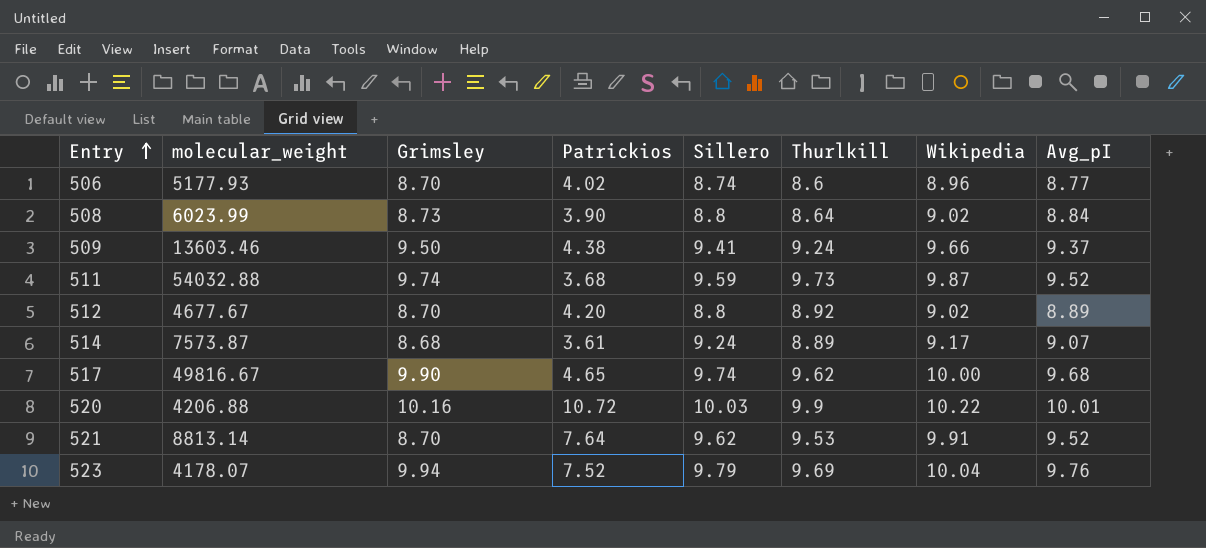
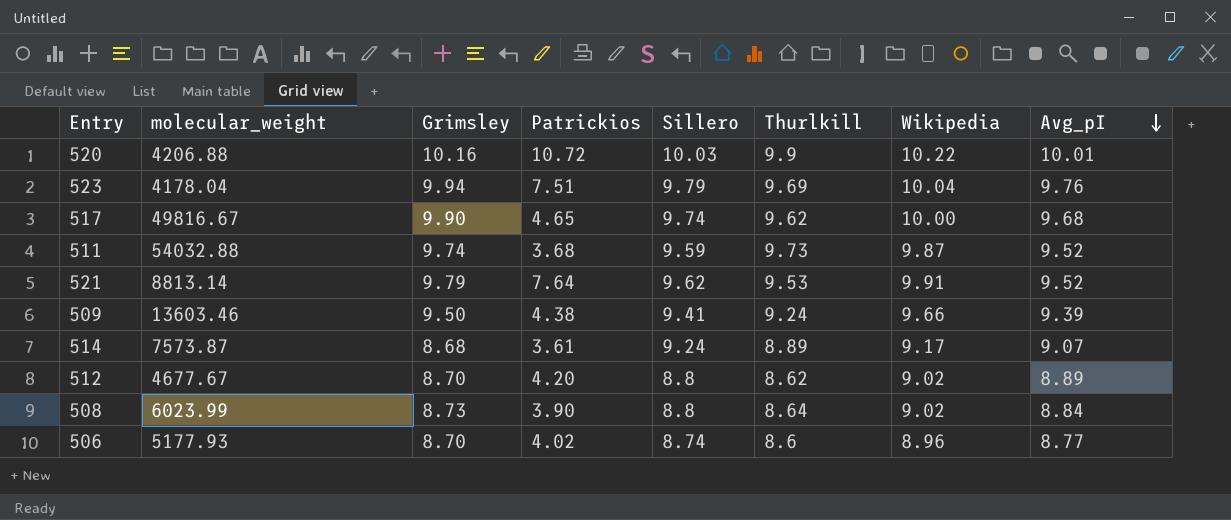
row order: Entry ascending -> Avg_pI descending
523 | molecular_weight: 4178.07 -> 4178.04
523 | Patrickios: 7.52 -> 7.51
521 | Grimsley: 8.70 -> 9.79
509 | Avg_pI: 9.37 -> 9.39
512 | Thurlkill: 8.92 -> 8.62

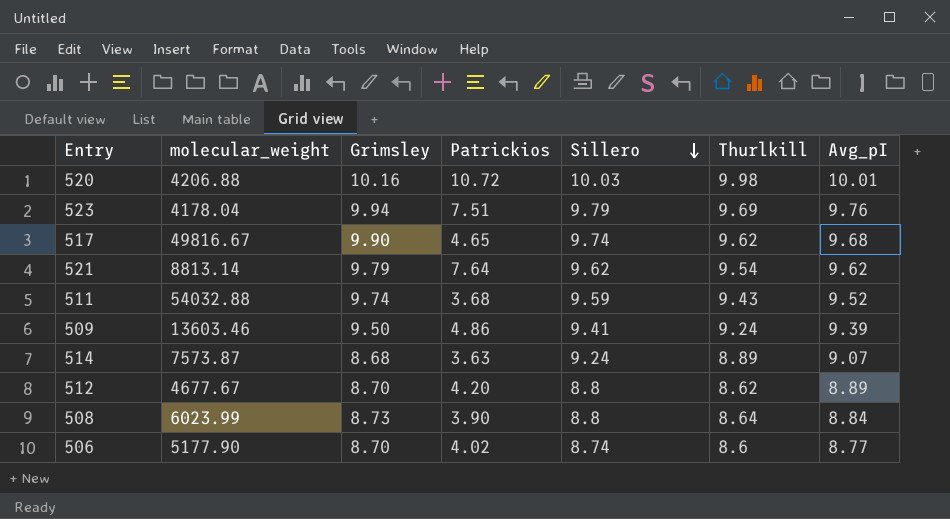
row order: Avg_pI descending -> Sillero descending
column Wikipedia | position: 7 -> none
520 | Thurlkill: 9.9 -> 9.98
521 | Thurlkill: 9.53 -> 9.54
521 | Avg_pI: 9.52 -> 9.62
511 | Thurlkill: 9.73 -> 9.43
509 | Patrickios: 4.38 -> 4.86
514 | Patrickios: 3.61 -> 3.63
506 | molecular_weight: 5177.93 -> 5177.90

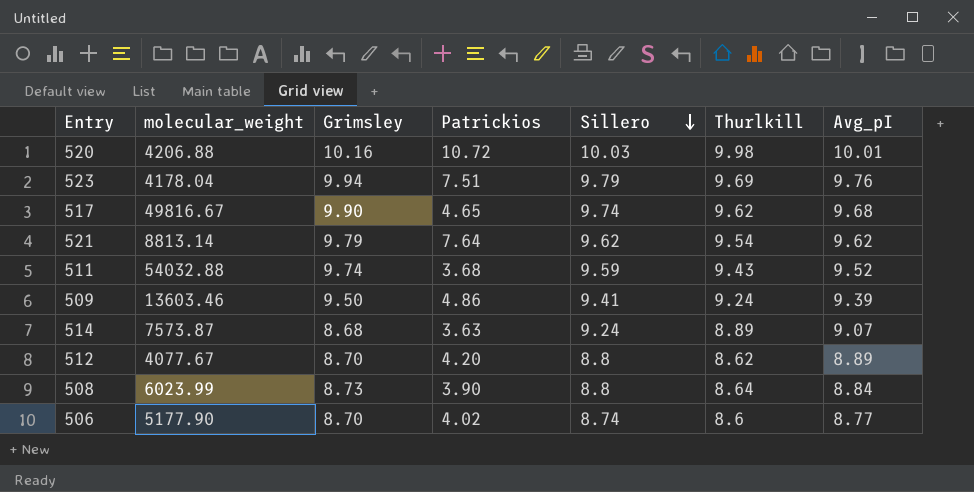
512 | molecular_weight: 4677.67 -> 4077.67

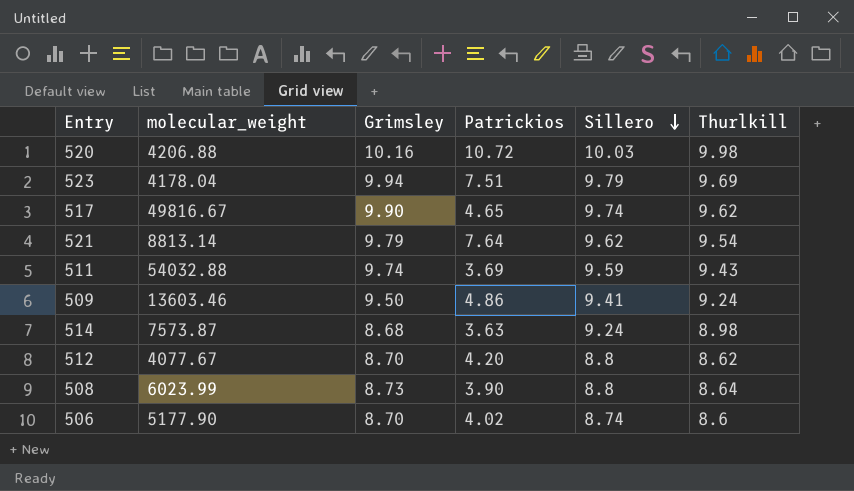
column Avg_pI | position: 7 -> none
511 | Patrickios: 3.68 -> 3.69
514 | Thurlkill: 8.89 -> 8.98

